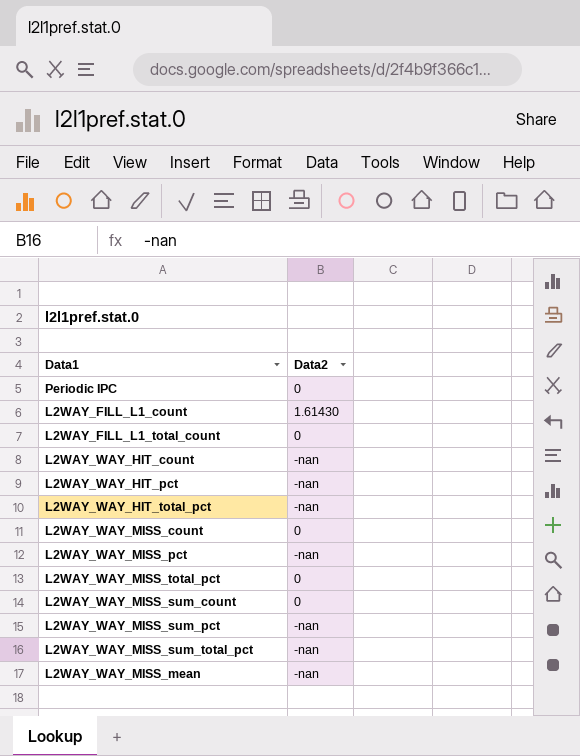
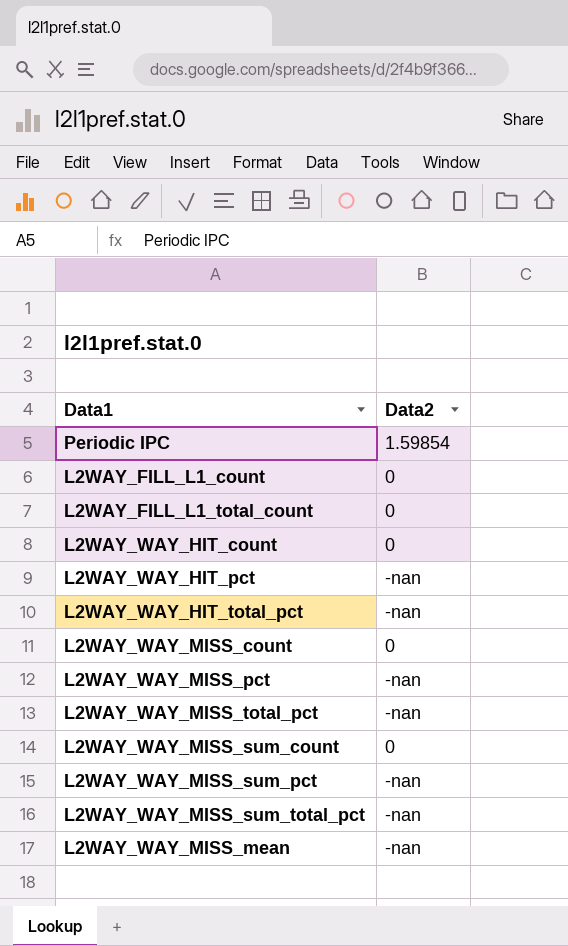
Periodic IPC | Data2: 0 -> 1.59854
L2WAY_FILL_L1_count | Data2: 1.61430 -> 0
L2WAY_WAY_HIT_count | Data2: -nan -> 0
L2WAY_WAY_MISS_total_pct | Data2: 0 -> -nan

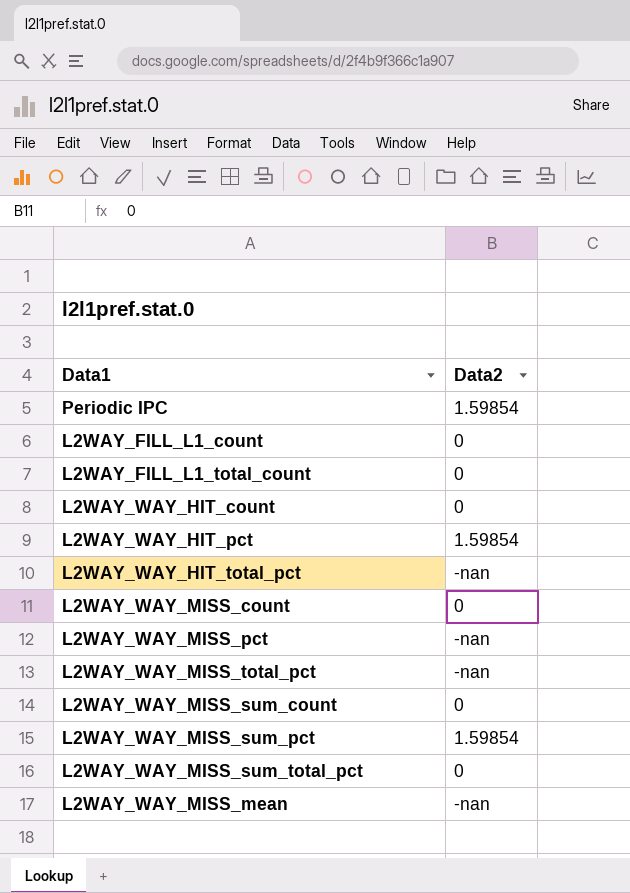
L2WAY_WAY_HIT_pct | Data2: -nan -> 1.59854
L2WAY_WAY_MISS_sum_pct | Data2: -nan -> 1.59854
L2WAY_WAY_MISS_sum_total_pct | Data2: -nan -> 0

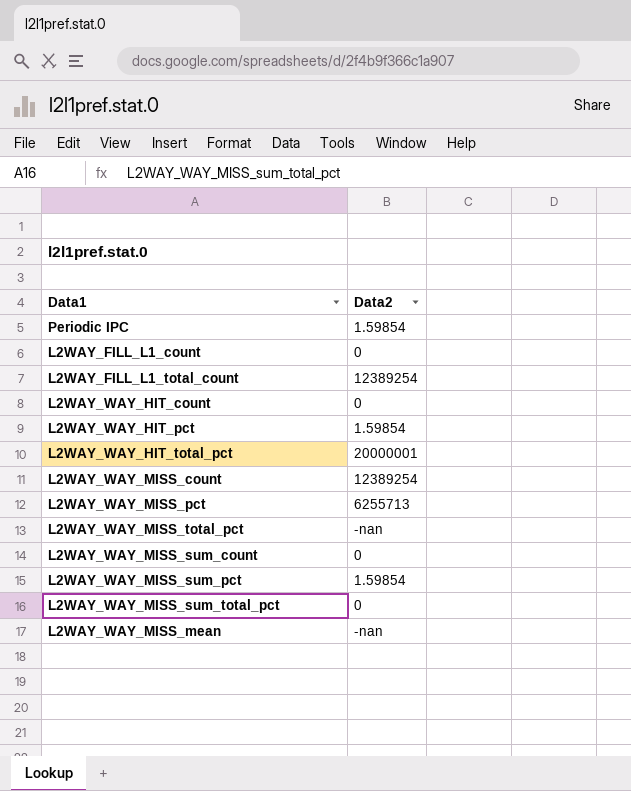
L2WAY_FILL_L1_total_count | Data2: 0 -> 12389254
L2WAY_WAY_HIT_total_pct | Data2: -nan -> 20000001
L2WAY_WAY_MISS_count | Data2: 0 -> 12389254
L2WAY_WAY_MISS_pct | Data2: -nan -> 6255713

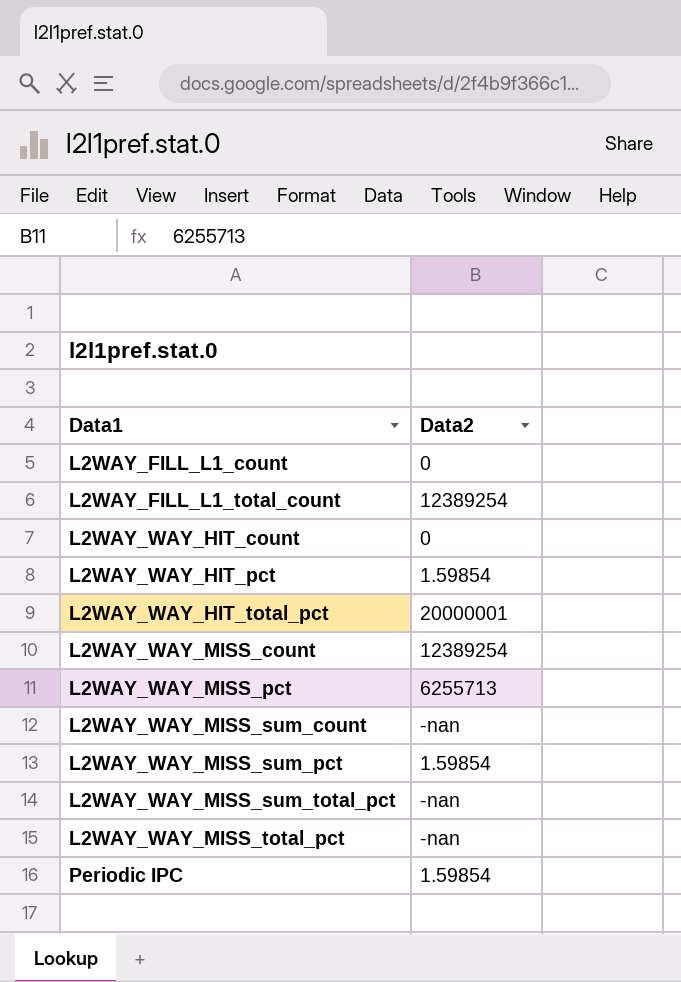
row order: none -> Data1 ascending
row L2WAY_WAY_MISS_mean: -nan -> none
L2WAY_WAY_MISS_sum_count | Data2: 0 -> -nan
L2WAY_WAY_MISS_sum_total_pct | Data2: 0 -> -nan

